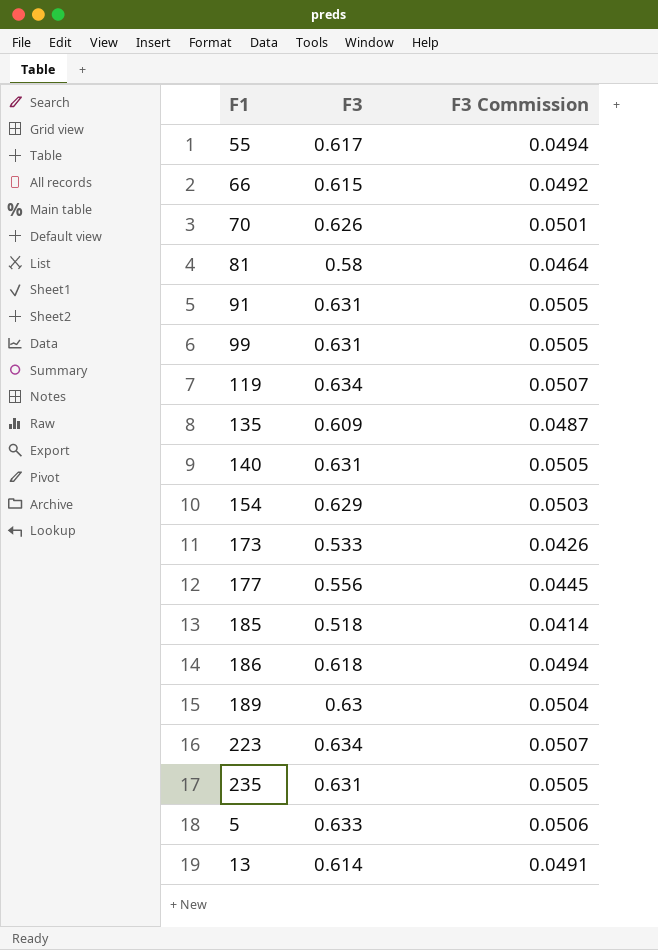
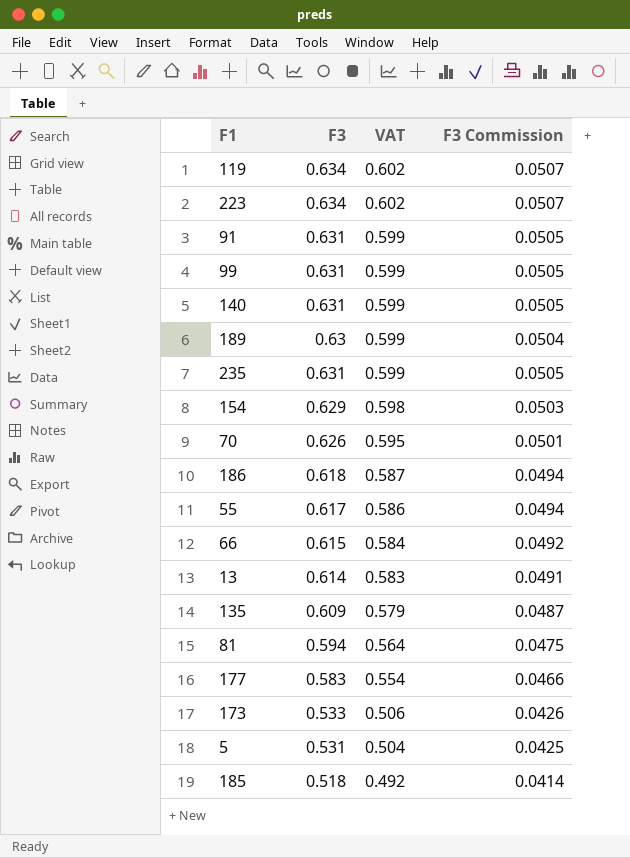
row order: none -> VAT descending
column VAT | formula: none -> [F3] * 0.95
81 | F3: 0.58 -> 0.594
81 | F3 Commission: 0.0464 -> 0.0475
177 | F3: 0.556 -> 0.583
177 | F3 Commission: 0.0445 -> 0.0466
5 | F3: 0.633 -> 0.531
5 | F3 Commission: 0.0506 -> 0.0425

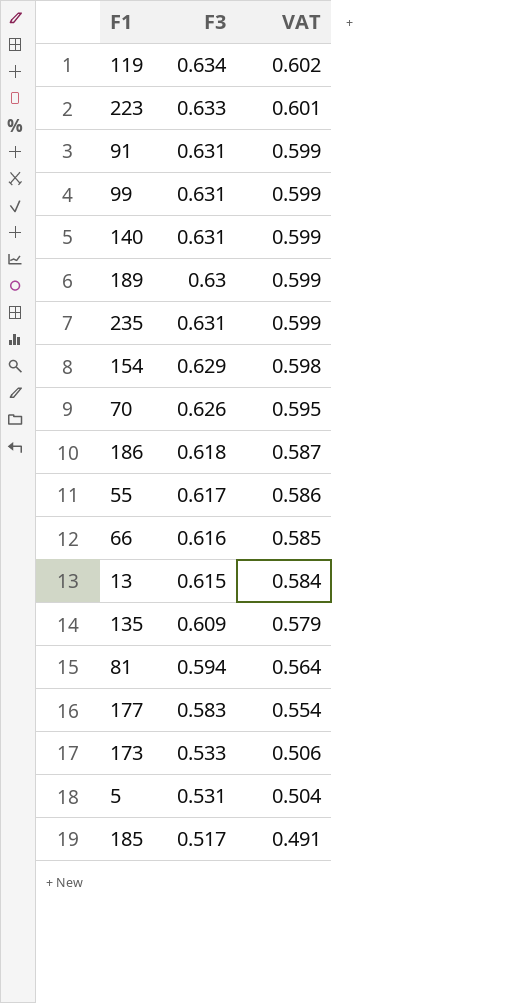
column F3 Commission | formula: [F3] * 0.08 -> none
223 | F3: 0.634 -> 0.633
223 | VAT: 0.602 -> 0.601
66 | F3: 0.615 -> 0.616
66 | VAT: 0.584 -> 0.585
13 | F3: 0.614 -> 0.615
13 | VAT: 0.583 -> 0.584
185 | F3: 0.518 -> 0.517
185 | VAT: 0.492 -> 0.491

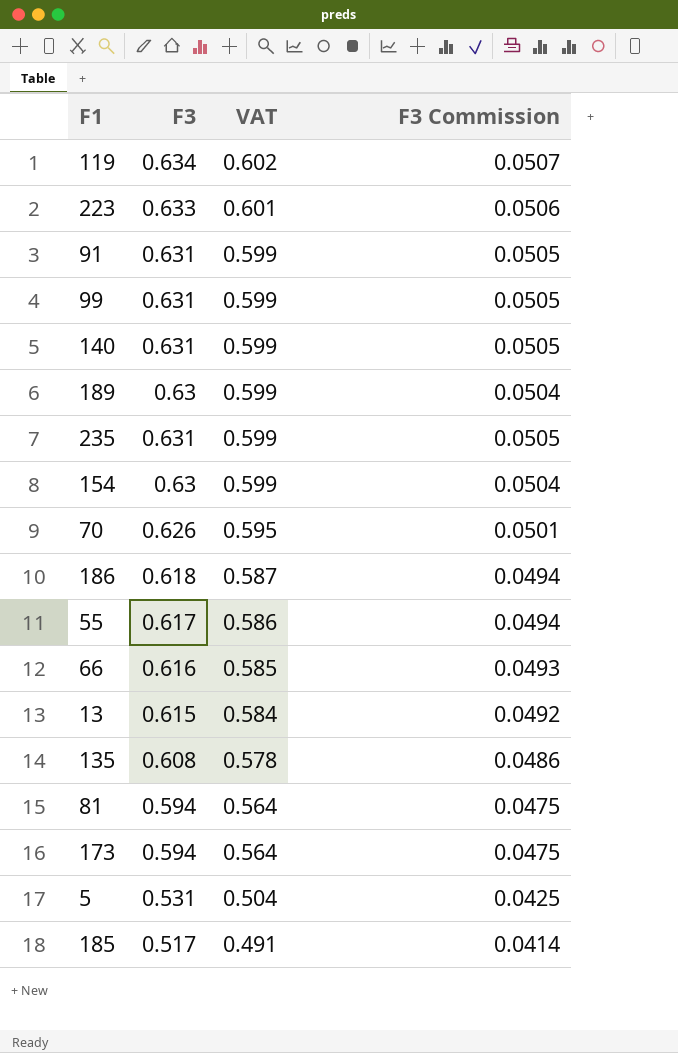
column F3 Commission | formula: none -> [F3] * 0.08
row 177: 0.583 | 0.554 -> none
154 | F3: 0.629 -> 0.63
154 | VAT: 0.598 -> 0.599
135 | F3: 0.609 -> 0.608
135 | VAT: 0.579 -> 0.578
173 | F3: 0.533 -> 0.594
173 | VAT: 0.506 -> 0.564

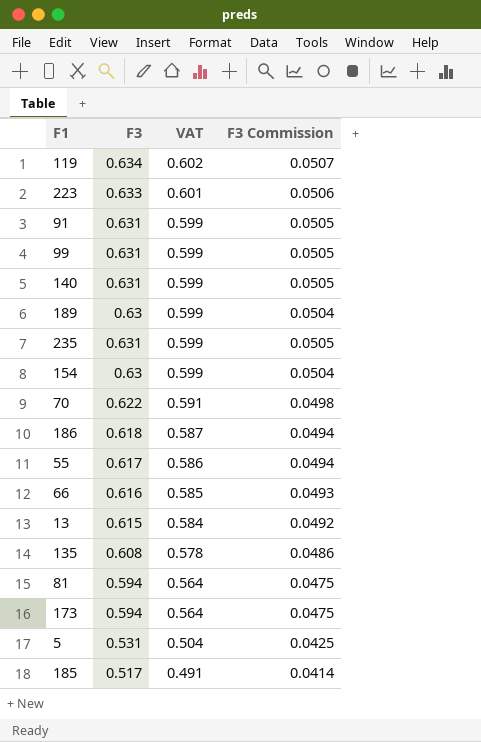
70 | F3: 0.626 -> 0.622
70 | VAT: 0.595 -> 0.591
70 | F3 Commission: 0.0501 -> 0.0498

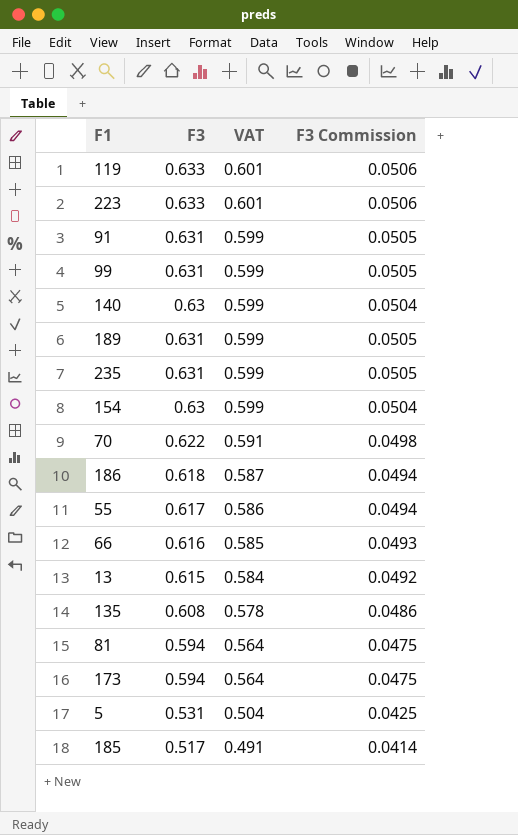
119 | F3: 0.634 -> 0.633
119 | VAT: 0.602 -> 0.601
119 | F3 Commission: 0.0507 -> 0.0506
140 | F3: 0.631 -> 0.63
140 | F3 Commission: 0.0505 -> 0.0504
189 | F3: 0.63 -> 0.631
189 | F3 Commission: 0.0504 -> 0.0505

